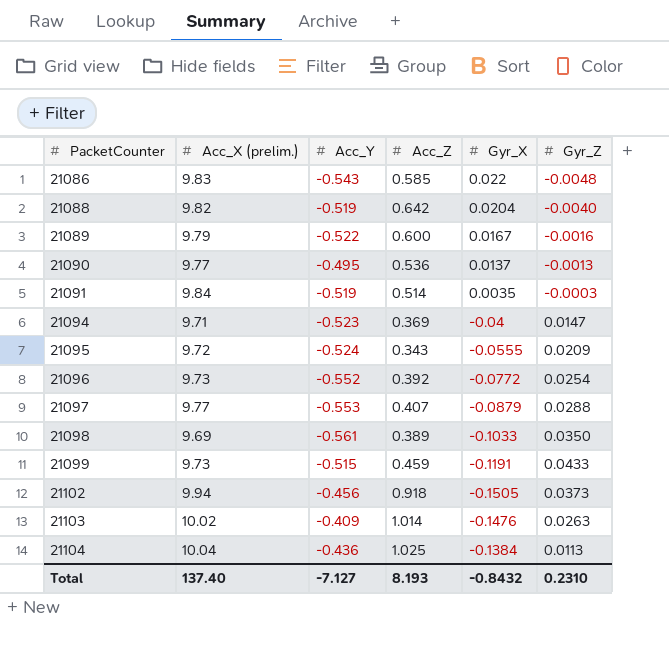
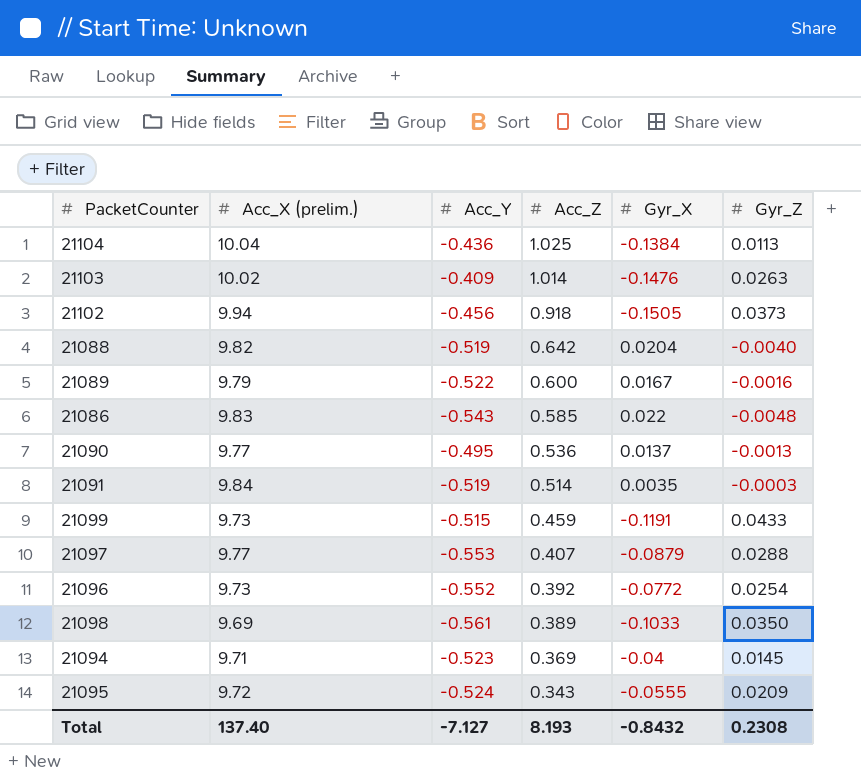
row order: PacketCounter ascending -> Acc_Z descending
21094 | Gyr_Z: 0.0147 -> 0.0145
Total | Gyr_Z: 0.2310 -> 0.2308

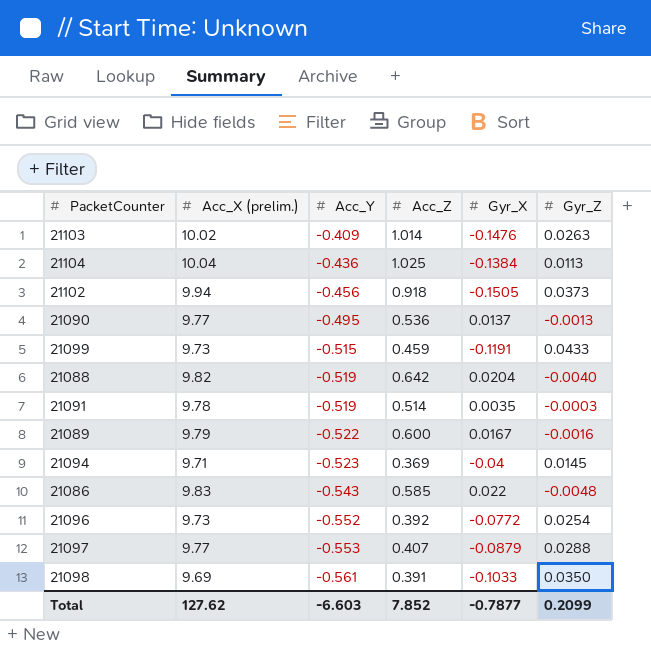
row order: Acc_Z descending -> Acc_Y descending
row 21095: 9.72 | -0.524 | 0.343 | -0.0555 | 0.0209 -> none
21091 | Acc_X (prelim.): 9.84 -> 9.78
21098 | Acc_Z: 0.389 -> 0.391
Total | Acc_X (prelim.): 137.40 -> 127.62
Total | Acc_Y: -7.127 -> -6.603
Total | Acc_Z: 8.193 -> 7.852
Total | Gyr_X: -0.8432 -> -0.7877
Total | Gyr_Z: 0.2308 -> 0.2099

